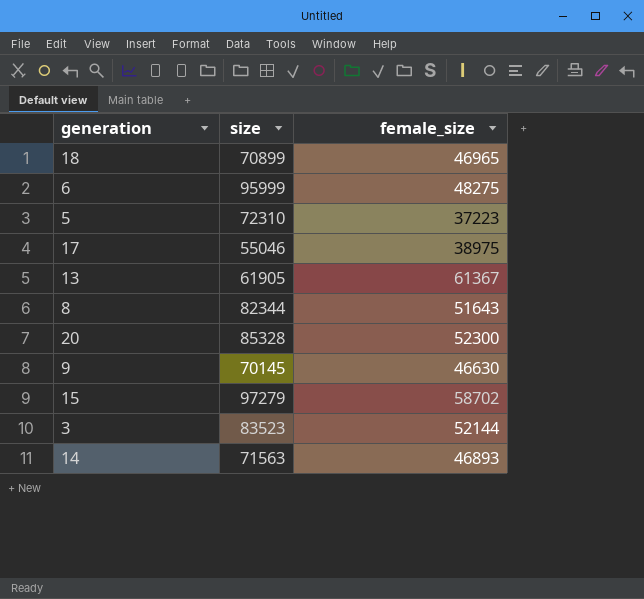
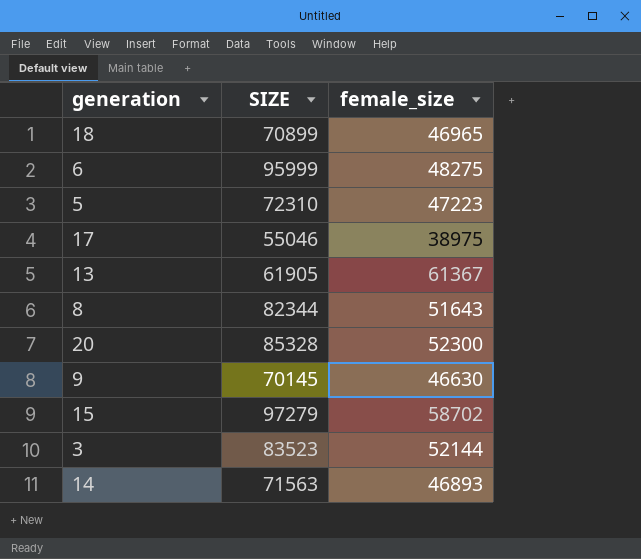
column name: size -> SIZE
5 | female_size: 37223 -> 47223

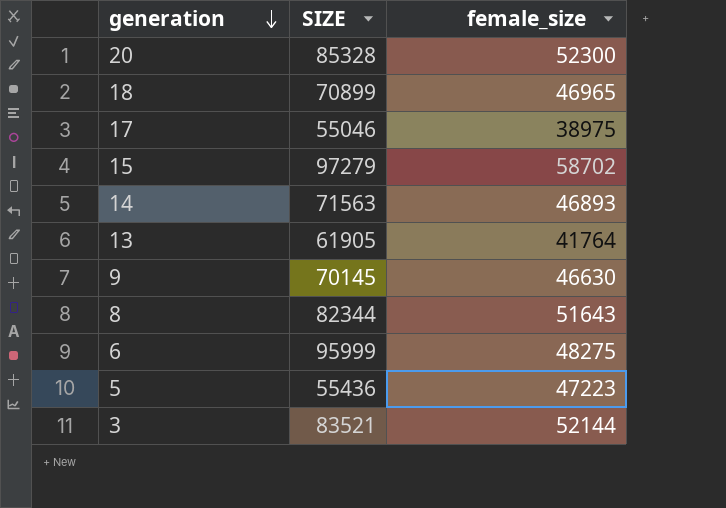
row order: none -> generation descending
13 | female_size: 61367 -> 41764
5 | SIZE: 72310 -> 55436
3 | SIZE: 83523 -> 83521

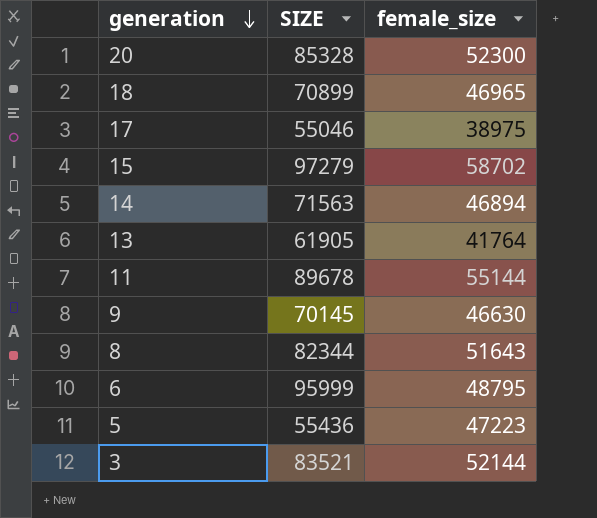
14 | female_size: 46893 -> 46894
row 11: none -> 89678 | 55144
6 | female_size: 48275 -> 48795

